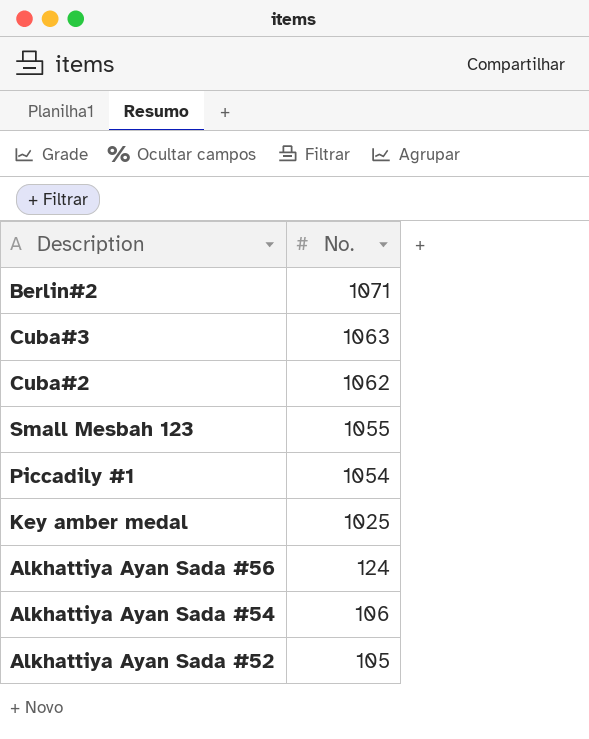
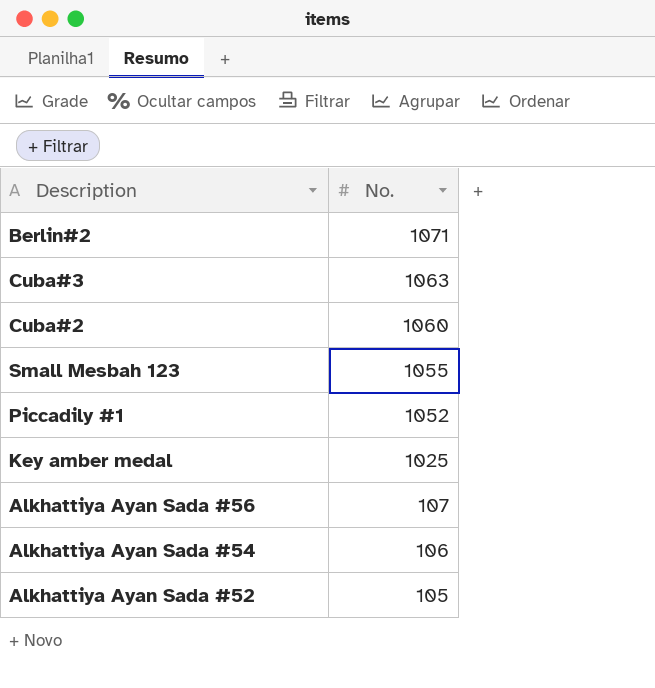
Cuba#2 | No.: 1062 -> 1060
Piccadily #1 | No.: 1054 -> 1052
Alkhattiya Ayan Sada #56 | No.: 124 -> 107

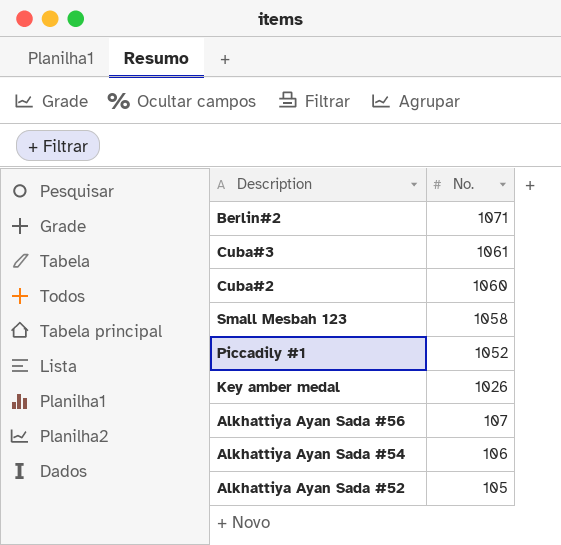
Cuba#3 | No.: 1063 -> 1061
Small Mesbah 123 | No.: 1055 -> 1058
Key amber medal | No.: 1025 -> 1026

